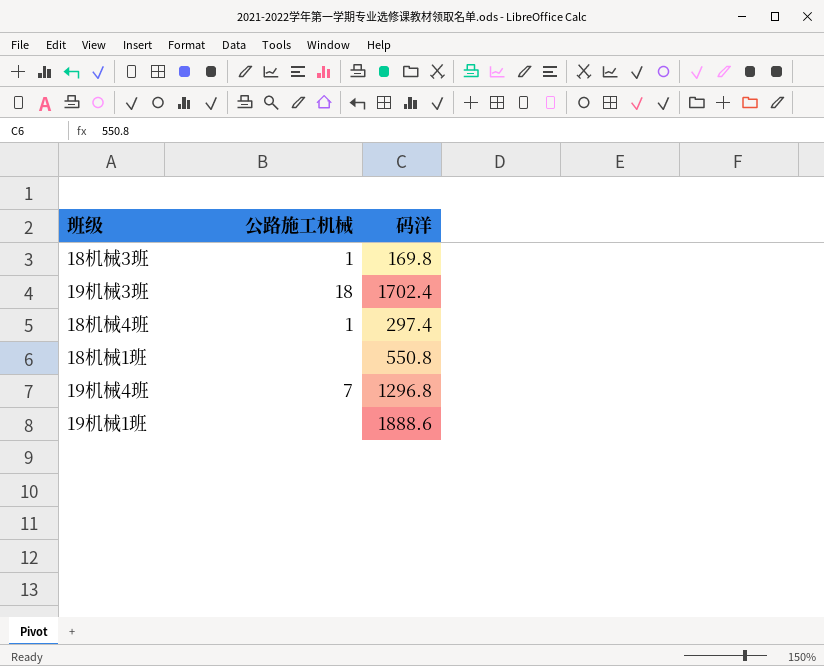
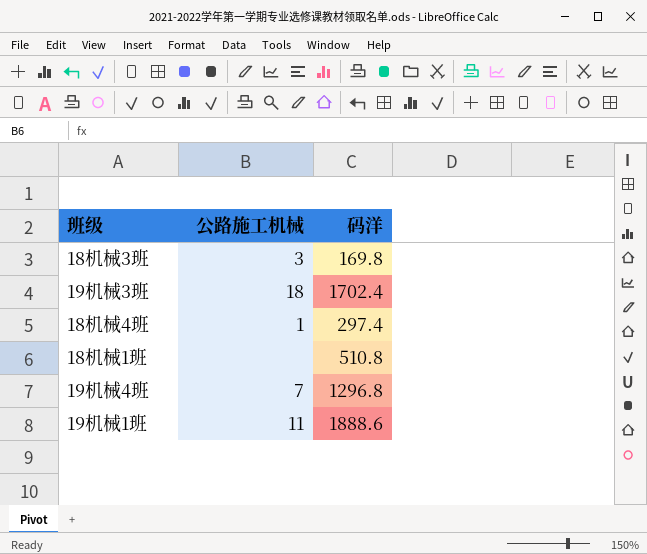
18机械3班 | 公路施工机械: 1 -> 3
18机械1班 | 码洋: 550.8 -> 510.8
19机械1班 | 公路施工机械: none -> 11

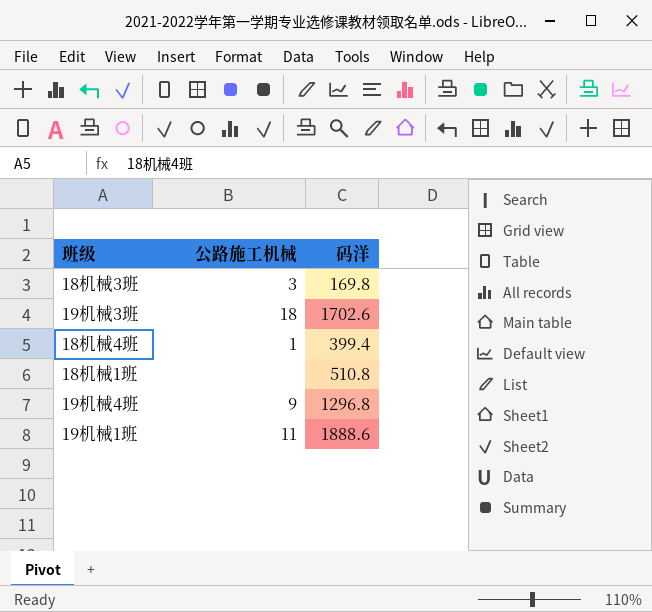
19机械3班 | 码洋: 1702.4 -> 1702.6
18机械4班 | 码洋: 297.4 -> 399.4
19机械4班 | 公路施工机械: 7 -> 9

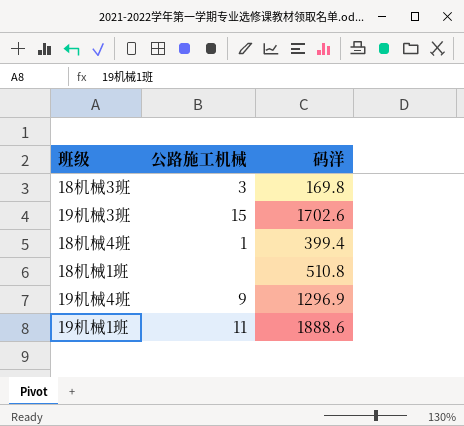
19机械3班 | 公路施工机械: 18 -> 15
19机械4班 | 码洋: 1296.8 -> 1296.9

